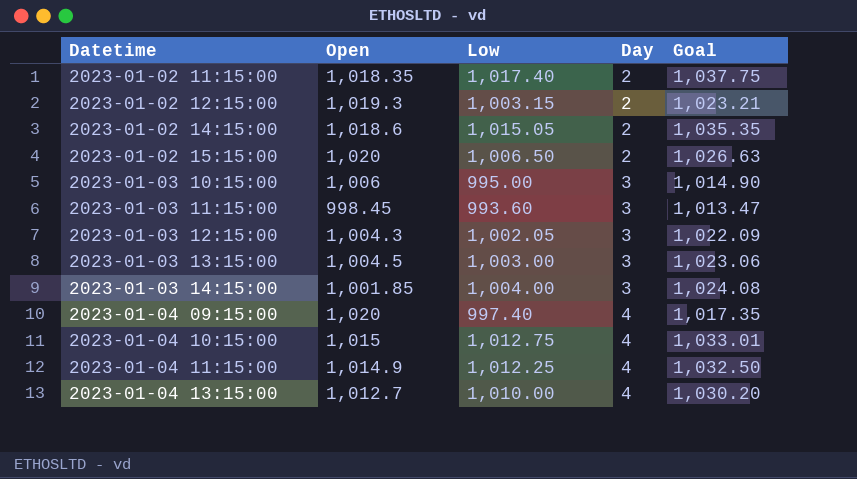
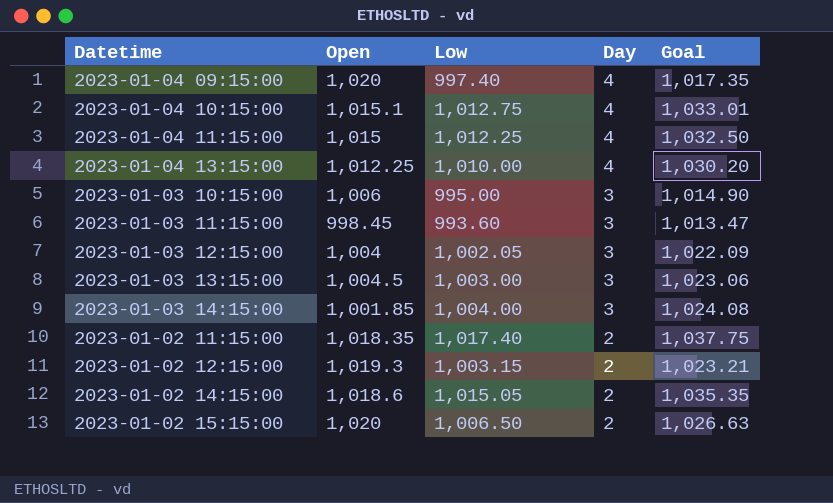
row order: Datetime ascending -> Day descending
2023-01-04 10:15:00 | Open: 1,015 -> 1,015.1
2023-01-04 11:15:00 | Open: 1,014.9 -> 1,015
2023-01-04 13:15:00 | Open: 1,012.7 -> 1,012.25
2023-01-03 12:15:00 | Open: 1,004.3 -> 1,004

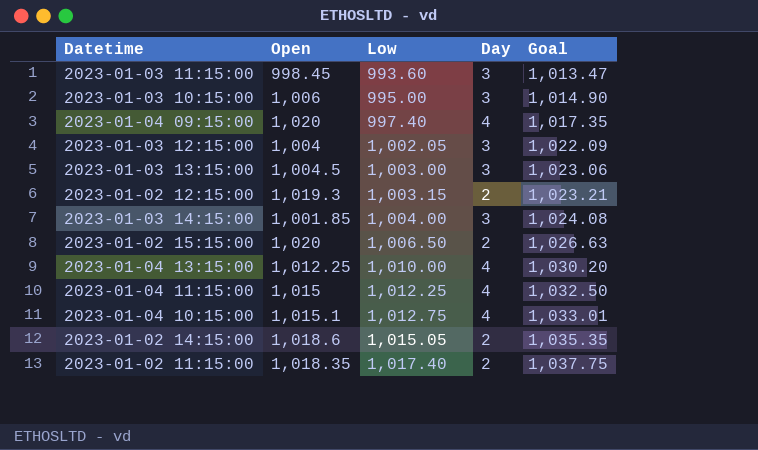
row order: Day descending -> Low ascending

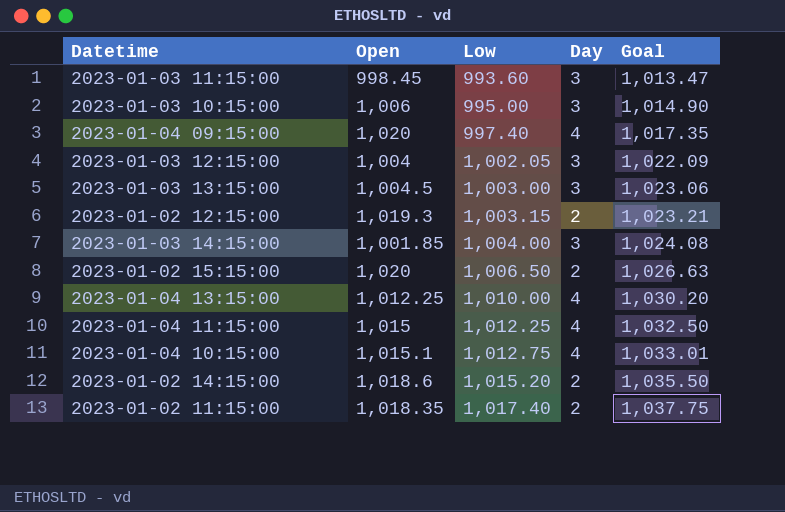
2023-01-02 14:15:00 | Low: 1,015.05 -> 1,015.20
2023-01-02 14:15:00 | Goal: 1,035.35 -> 1,035.50

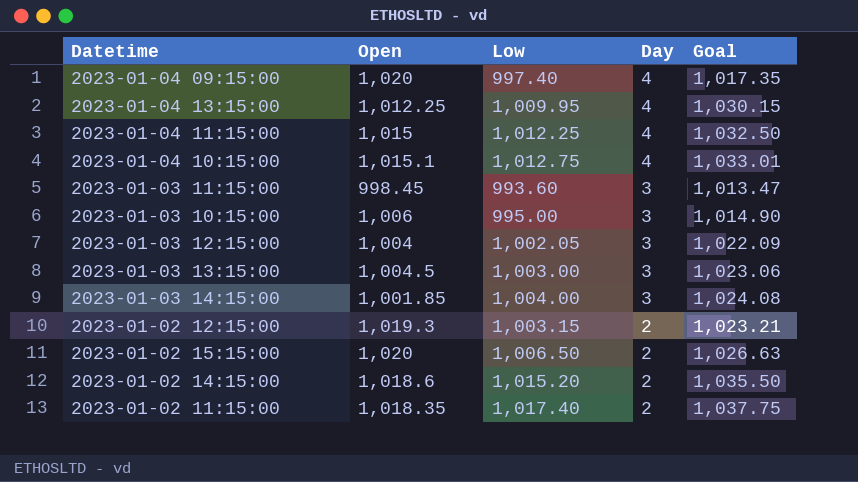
row order: Low ascending -> Day descending
2023-01-04 13:15:00 | Low: 1,010.00 -> 1,009.95
2023-01-04 13:15:00 | Goal: 1,030.20 -> 1,030.15

